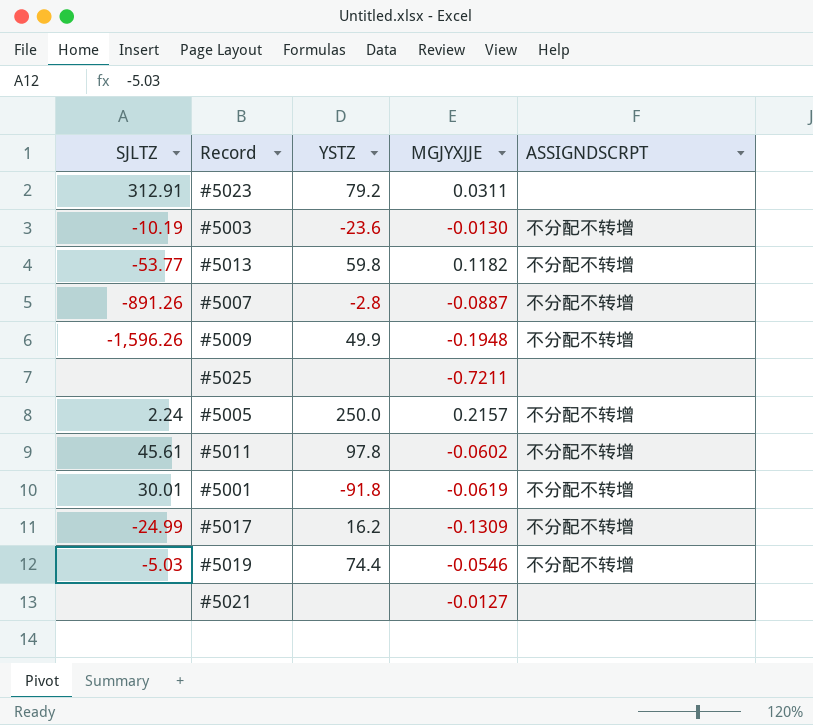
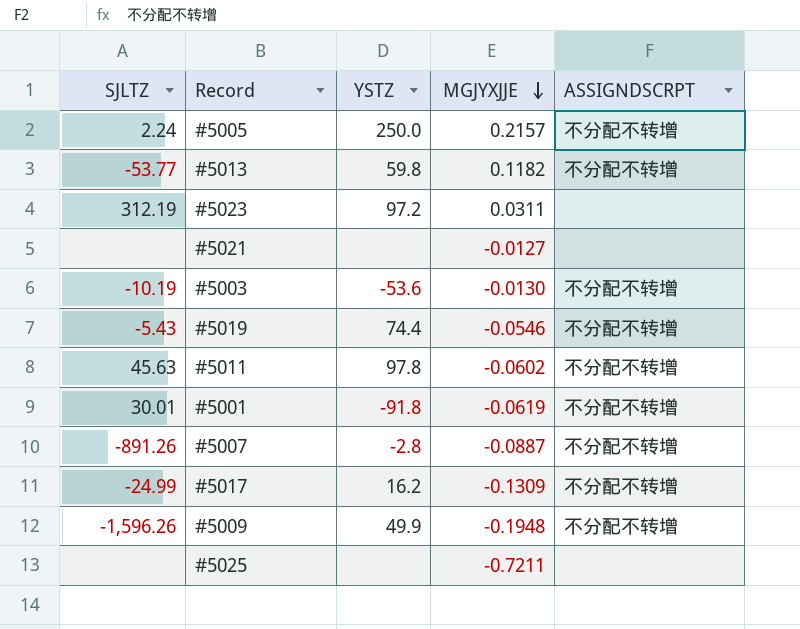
row order: none -> MGJYXJJE descending
#5023 | SJLTZ: 312.91 -> 312.19
#5023 | YSTZ: 79.2 -> 97.2
#5003 | YSTZ: -23.6 -> -53.6
#5019 | SJLTZ: -5.03 -> -5.43
#5011 | SJLTZ: 45.61 -> 45.63

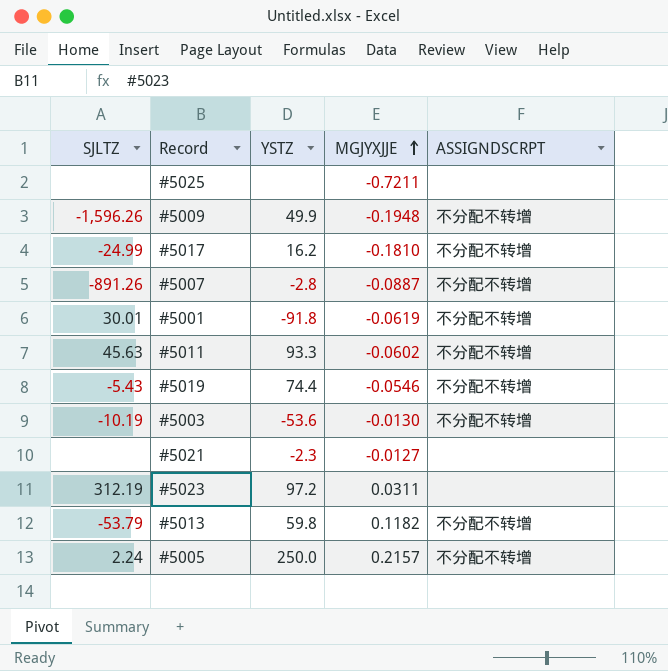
row order: MGJYXJJE descending -> MGJYXJJE ascending
#5017 | MGJYXJJE: -0.1309 -> -0.1810
#5011 | YSTZ: 97.8 -> 93.3
#5021 | YSTZ: none -> -2.3
#5013 | SJLTZ: -53.77 -> -53.79

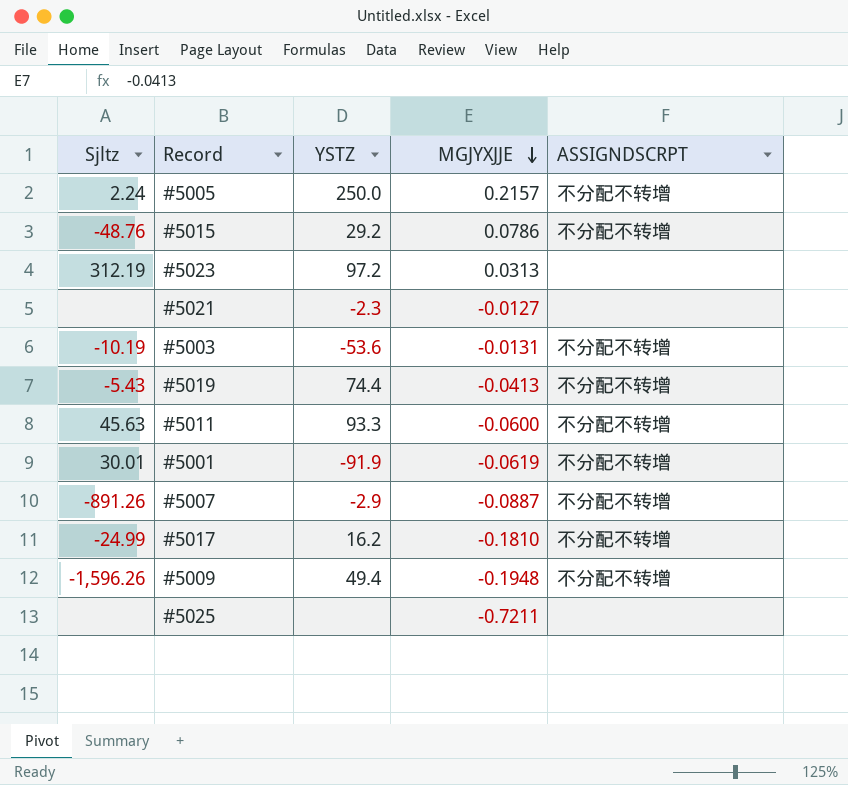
row order: MGJYXJJE ascending -> MGJYXJJE descending
column name: SJLTZ -> Sjltz
row #5013: -53.79 | 59.8 | 0.1182 | 不分配不转增 -> none
row #5015: none -> -48.76 | 29.2 | 0.0786 | 不分配不转增
#5023 | MGJYXJJE: 0.0311 -> 0.0313
#5003 | MGJYXJJE: -0.0130 -> -0.0131
#5019 | MGJYXJJE: -0.0546 -> -0.0413
#5011 | MGJYXJJE: -0.0602 -> -0.0600
#5001 | YSTZ: -91.8 -> -91.9
#5007 | YSTZ: -2.8 -> -2.9
#5009 | YSTZ: 49.9 -> 49.4

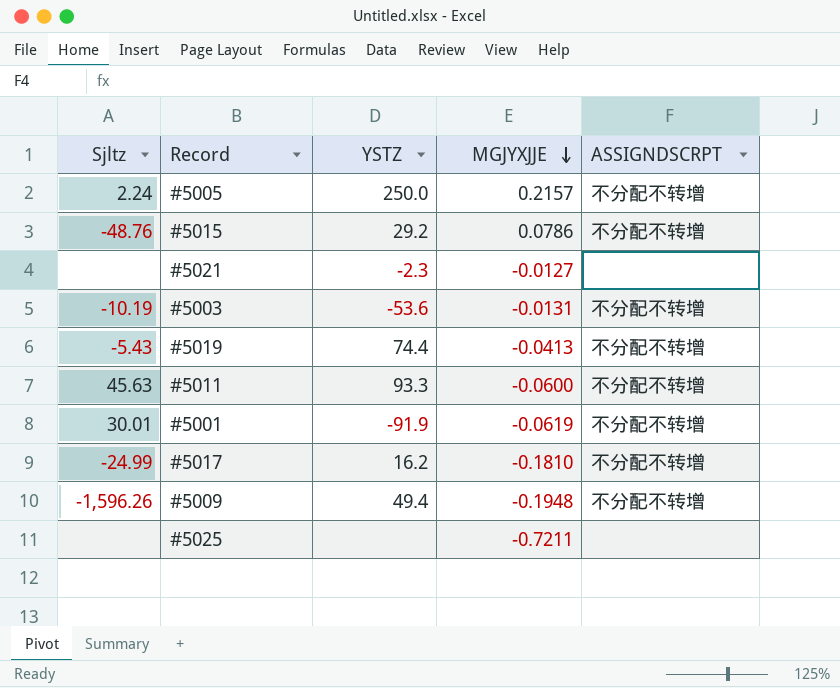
row #5023: 312.19 | 97.2 | 0.0313 | none -> none
row #5007: -891.26 | -2.9 | -0.0887 | 不分配不转增 -> none

